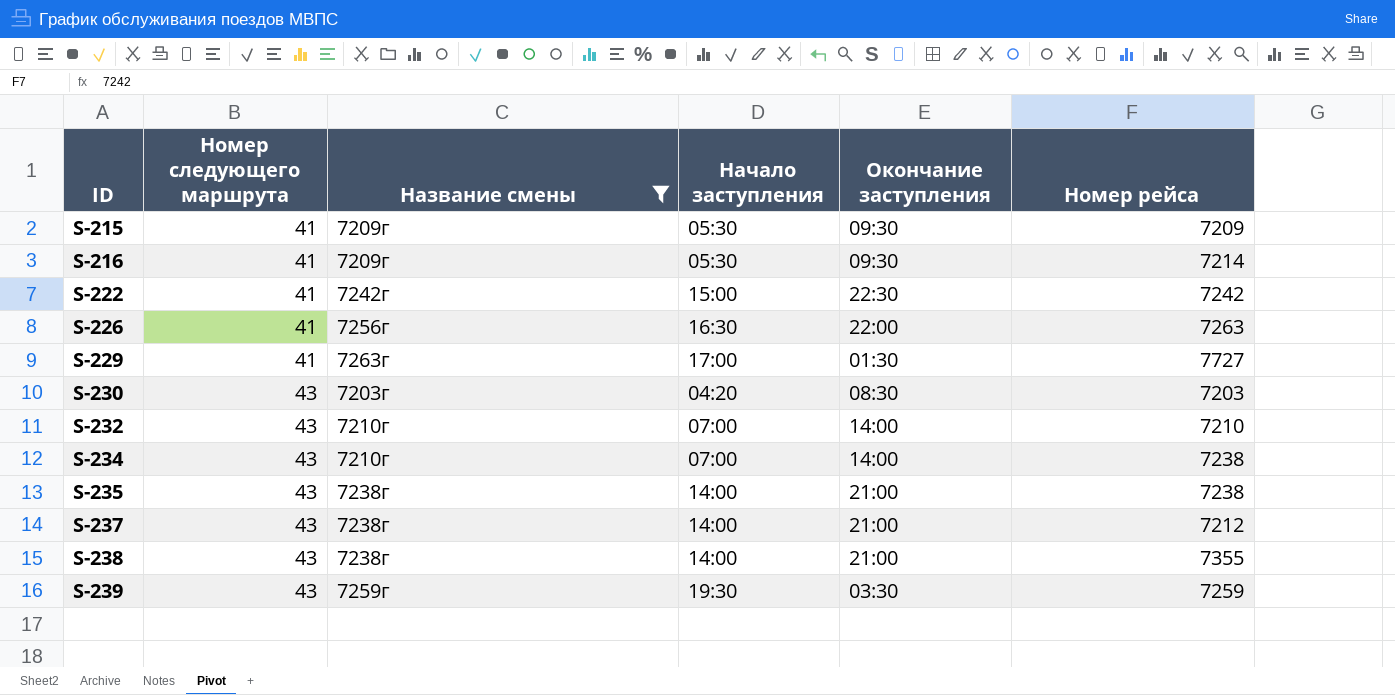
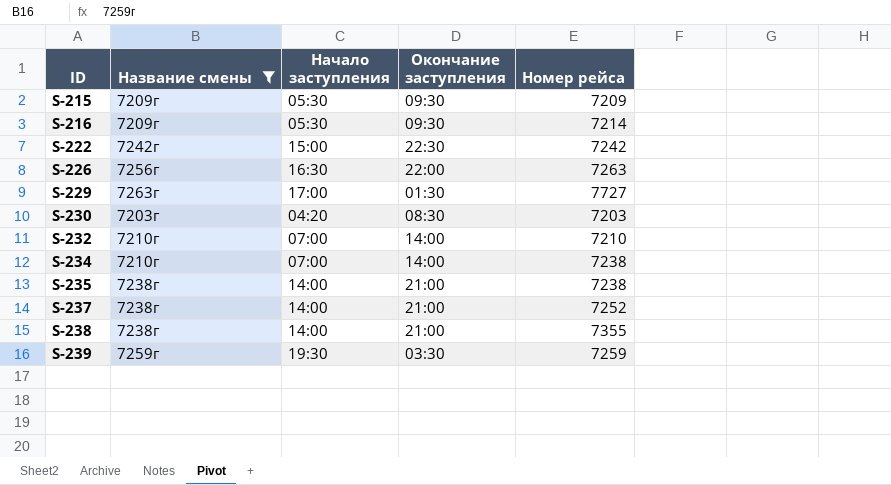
column Номер следующего маршрута | position: 2 -> none
S-237 | Номер рейса: 7212 -> 7252

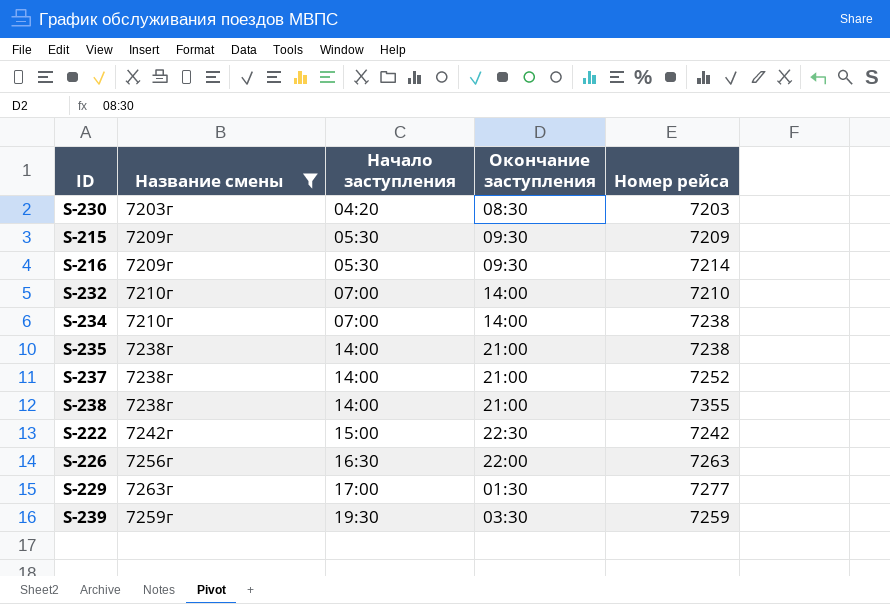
row order: ID ascending -> Начало заступления ascending
S-229 | Номер рейса: 7727 -> 7277

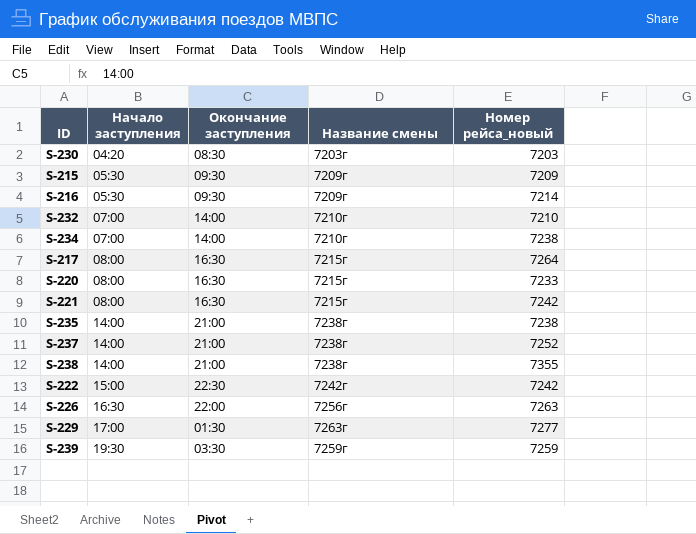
filter: Название смены != 7215г -> none
column Название смены | position: 2 -> 4
column name: Номер рейса -> Номер рейса_новый

